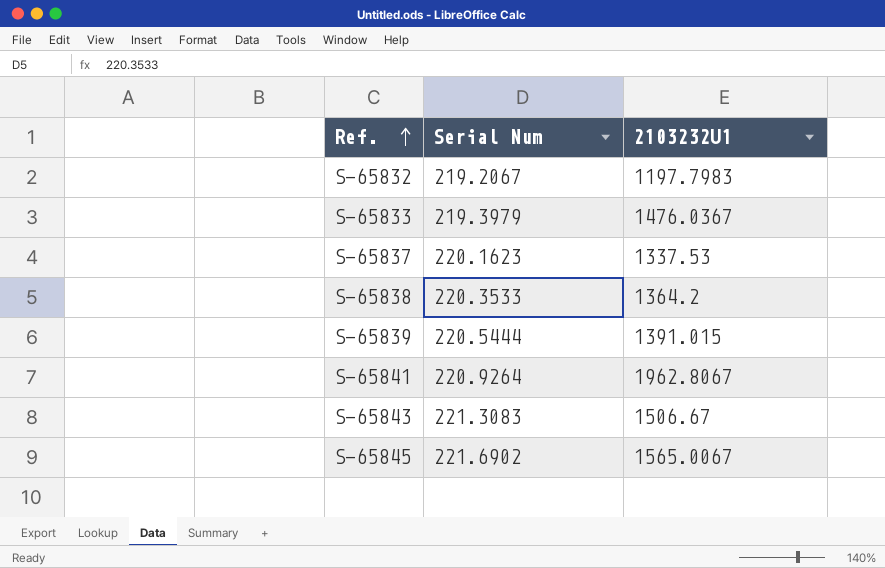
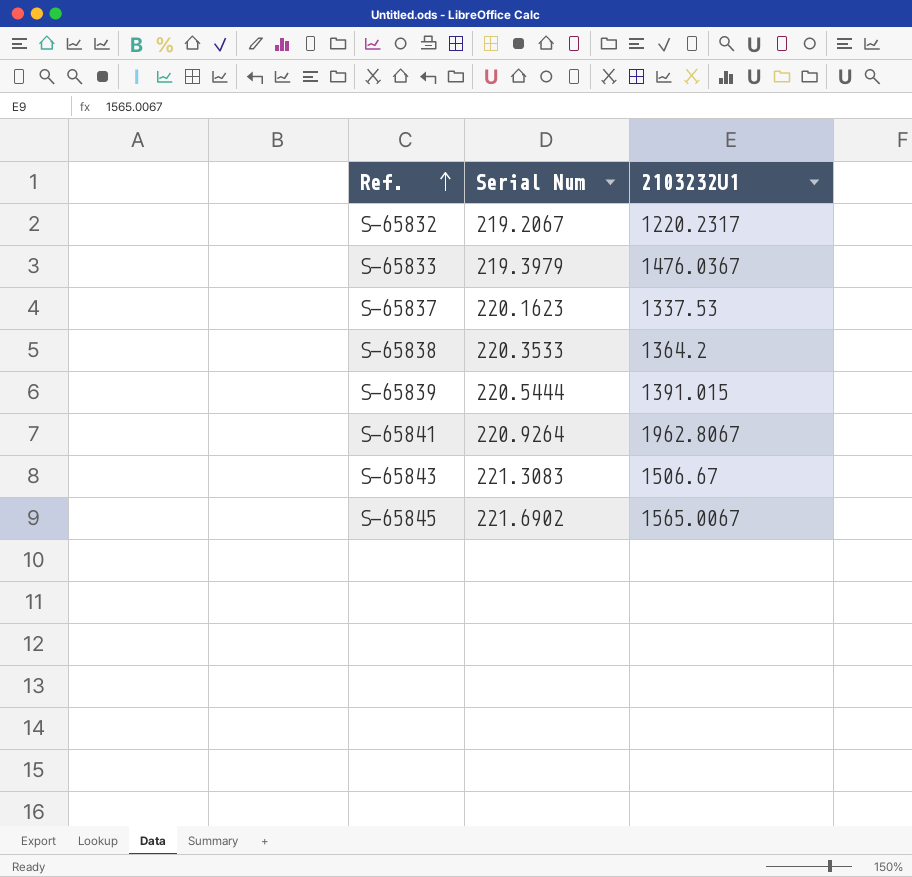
S-65832 | 2103232U1: 1197.7983 -> 1220.2317

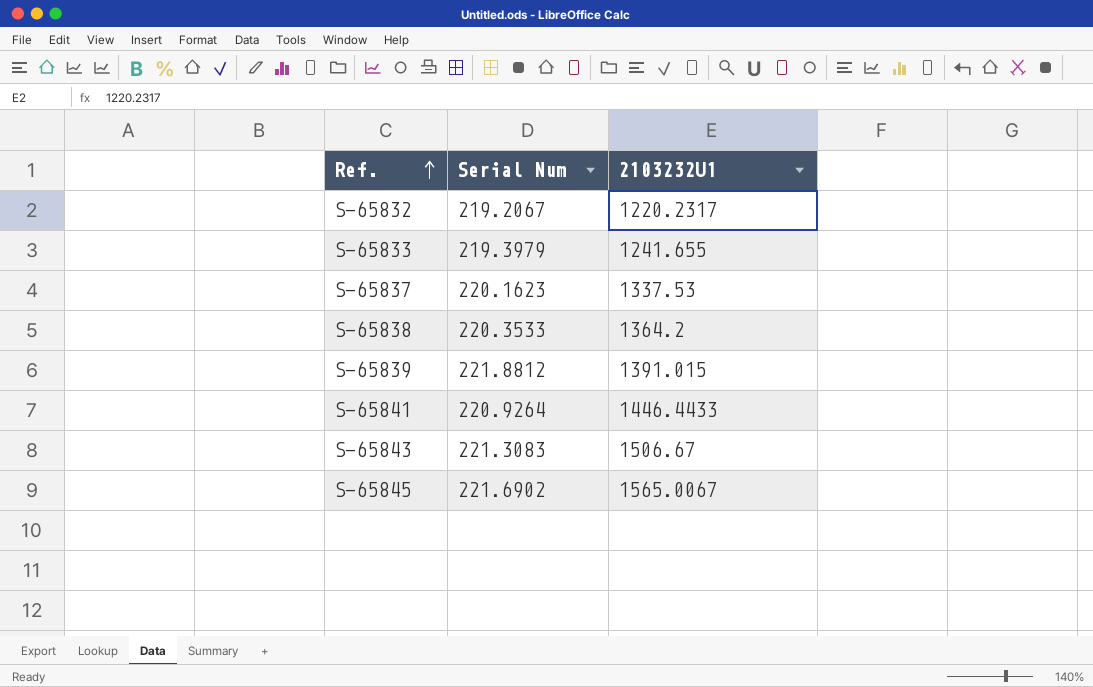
S-65833 | 2103232U1: 1476.0367 -> 1241.655
S-65839 | Serial Num: 220.5444 -> 221.8812
S-65841 | 2103232U1: 1962.8067 -> 1446.4433

